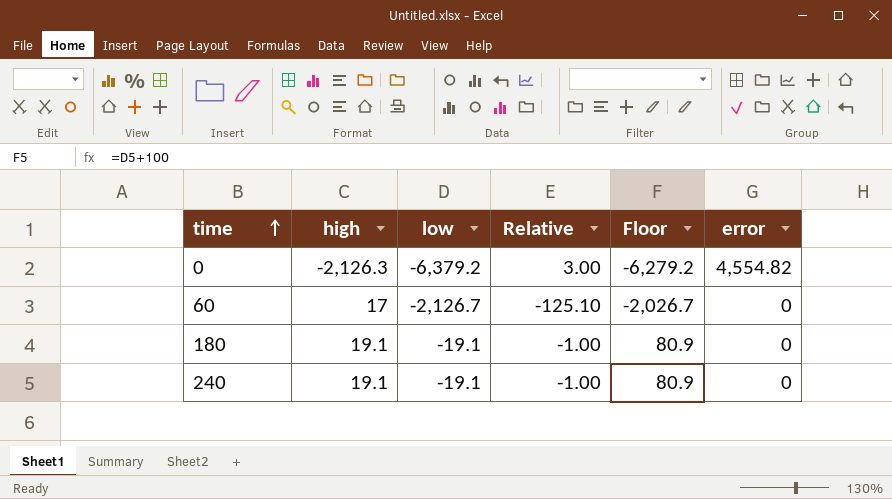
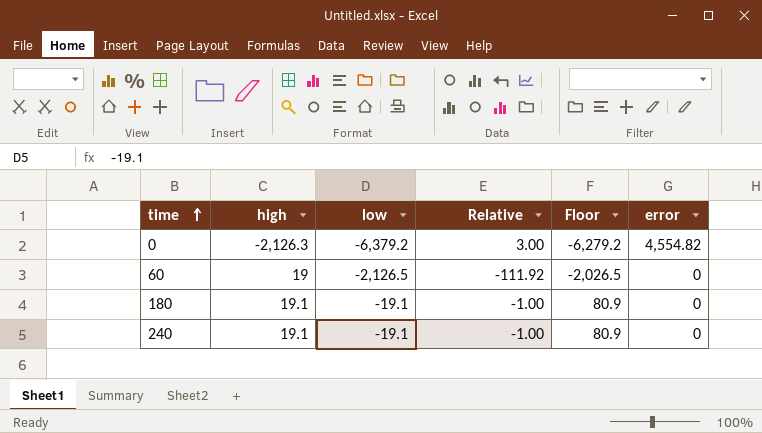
60 | high: 17 -> 19
60 | low: -2,126.7 -> -2,126.5
60 | Relative: -125.10 -> -111.92
60 | Floor: -2,026.7 -> -2,026.5

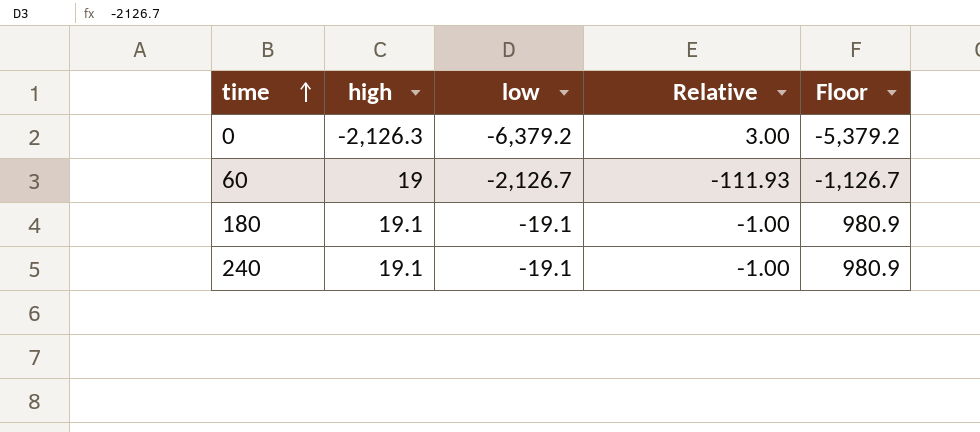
column error | position: 6 -> none
column Floor | formula: [low] + 100 -> [low] + 1000
60 | low: -2,126.5 -> -2,126.7
60 | Relative: -111.92 -> -111.93

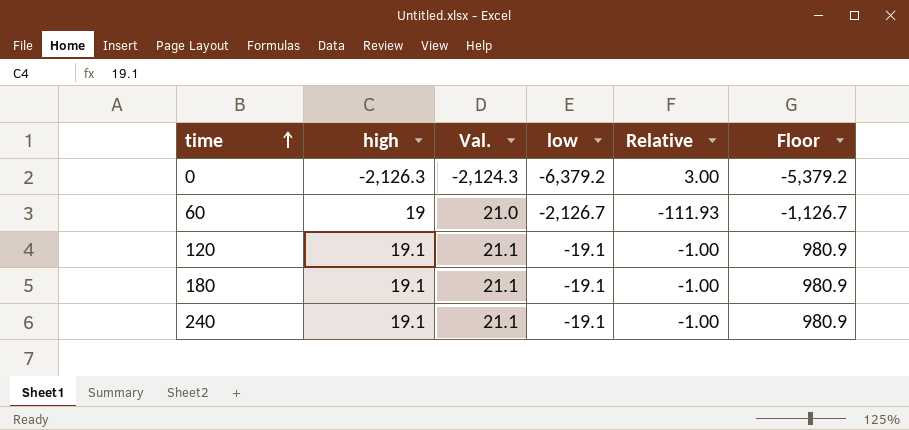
column Val. | formula: none -> [high] + 2
row 120: none -> 19.1 | 21.1 | -19.1 | -1.00 | 980.9

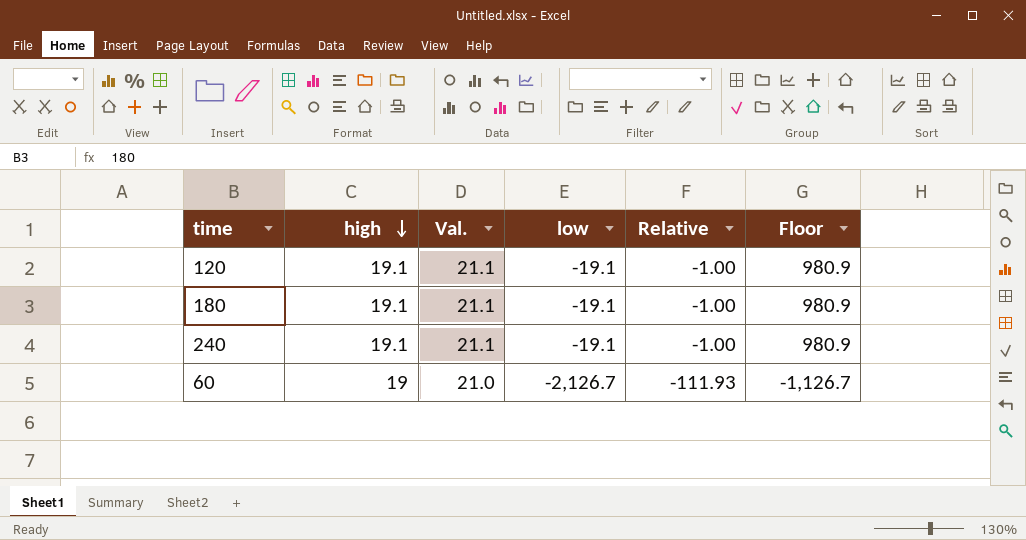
row order: time ascending -> high descending
row 0: -2,126.3 | -2,124.3 | -6,379.2 | 3.00 | -5,379.2 -> none

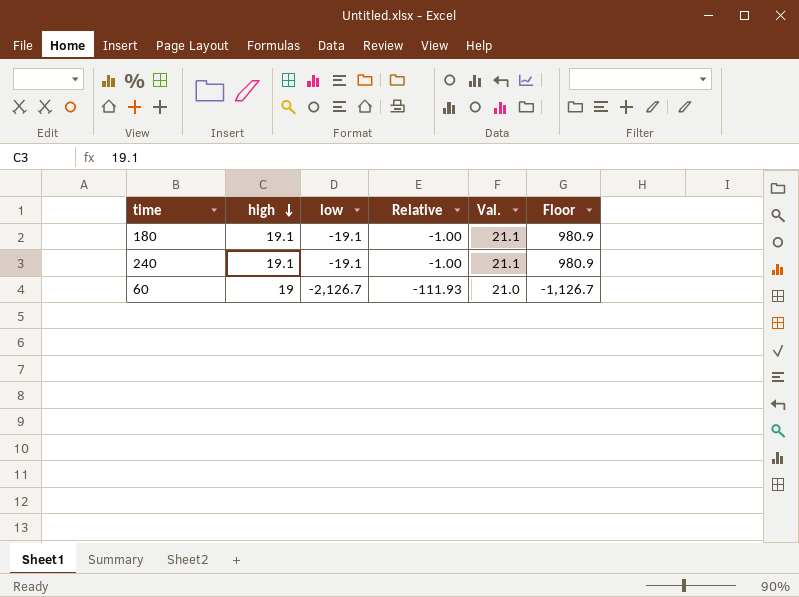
column Val. | position: 3 -> 5
row 120: 19.1 | 21.1 | -19.1 | -1.00 | 980.9 -> none

